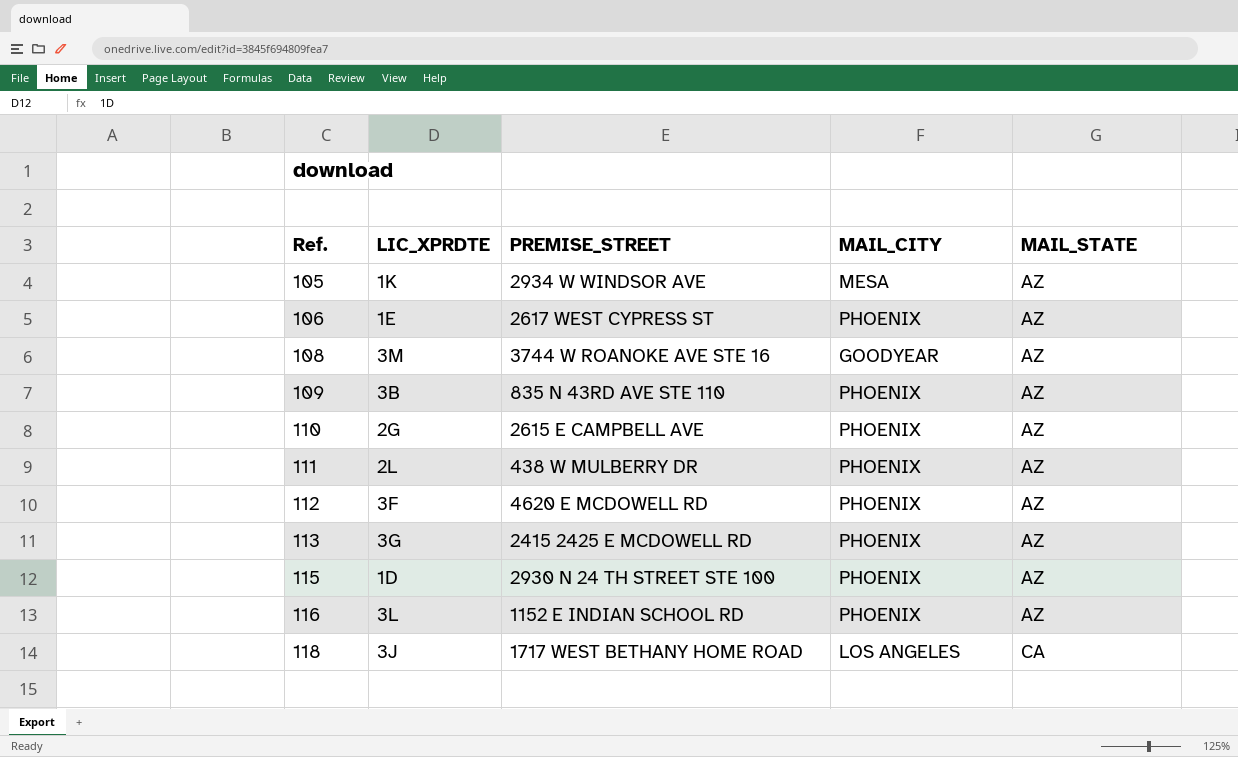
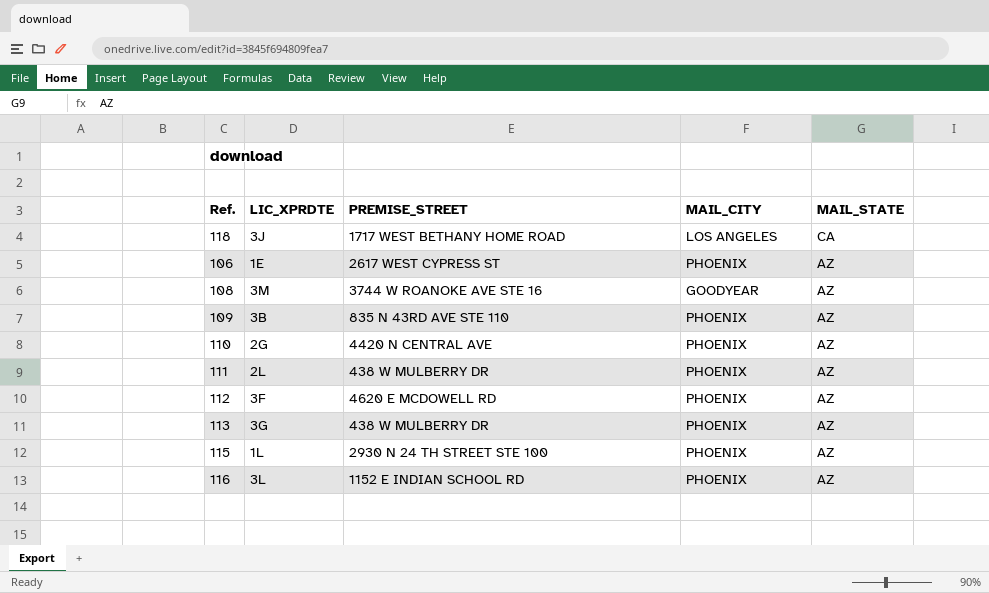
row order: Ref. ascending -> MAIL_STATE descending
row 105: 1K | 2934 W WINDSOR AVE | MESA | AZ -> none
110 | PREMISE_STREET: 2615 E CAMPBELL AVE -> 4420 N CENTRAL AVE
113 | PREMISE_STREET: 2415 2425 E MCDOWELL RD -> 438 W MULBERRY DR
115 | LIC_XPRDTE: 1D -> 1L

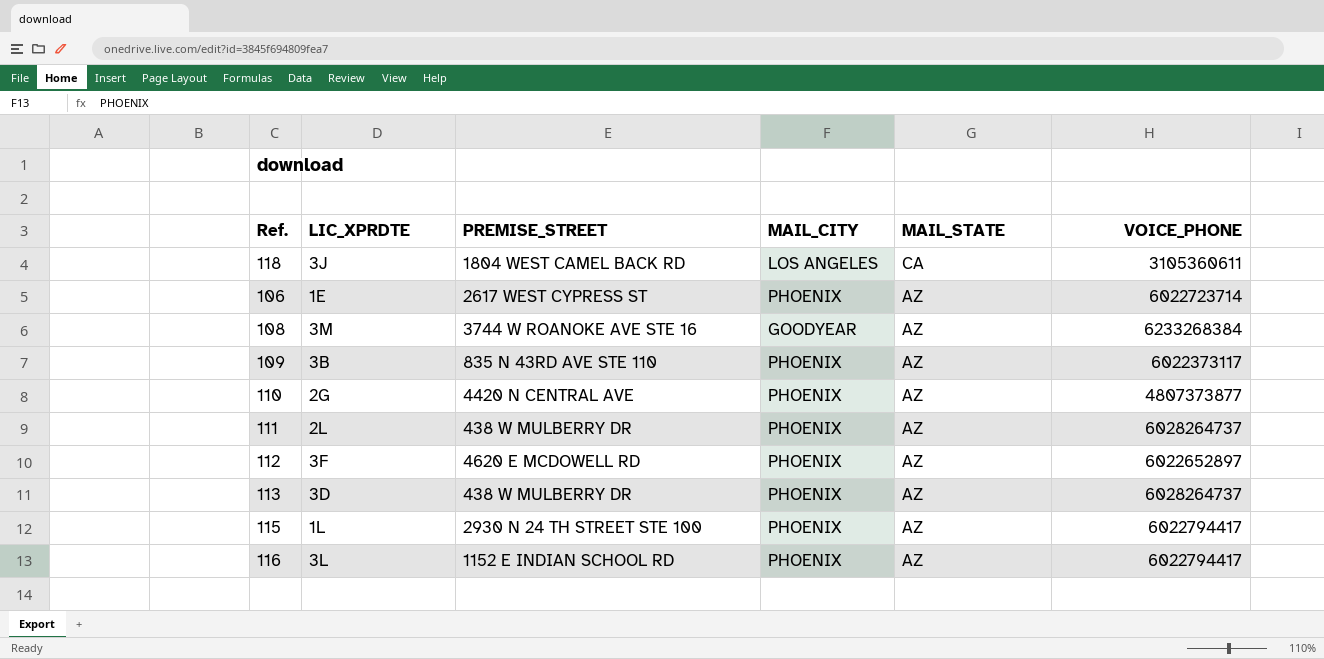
column VOICE_PHONE | position: none -> 6
118 | PREMISE_STREET: 1717 WEST BETHANY HOME ROAD -> 1804 WEST CAMEL BACK RD
113 | LIC_XPRDTE: 3G -> 3D

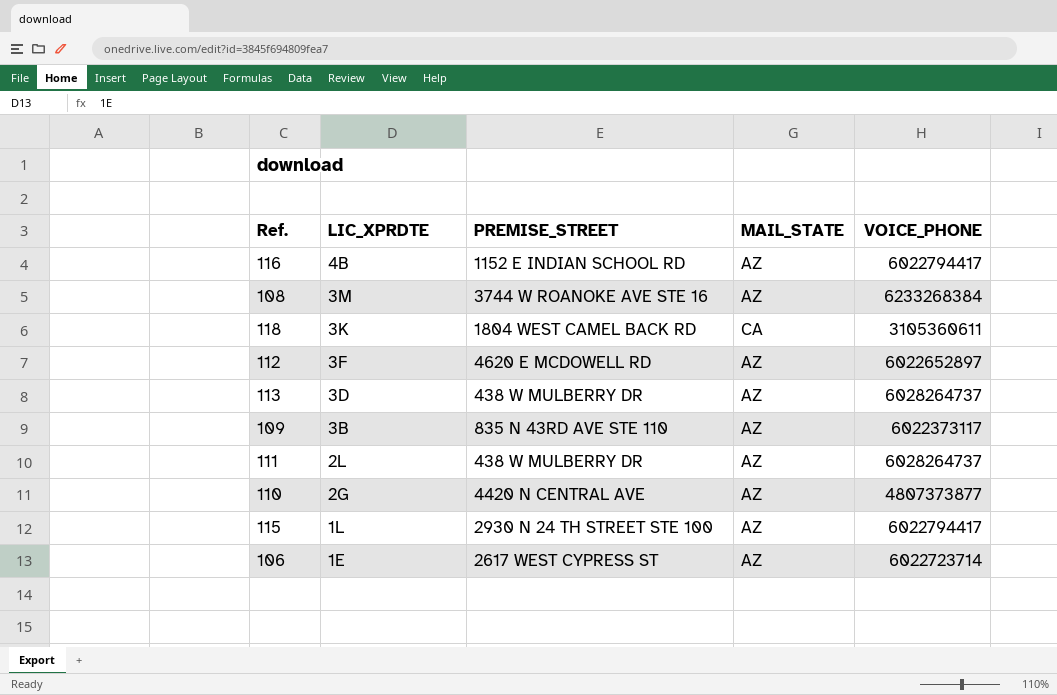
row order: MAIL_STATE descending -> LIC_XPRDTE descending
column MAIL_CITY | position: 4 -> none
116 | LIC_XPRDTE: 3L -> 4B
118 | LIC_XPRDTE: 3J -> 3K

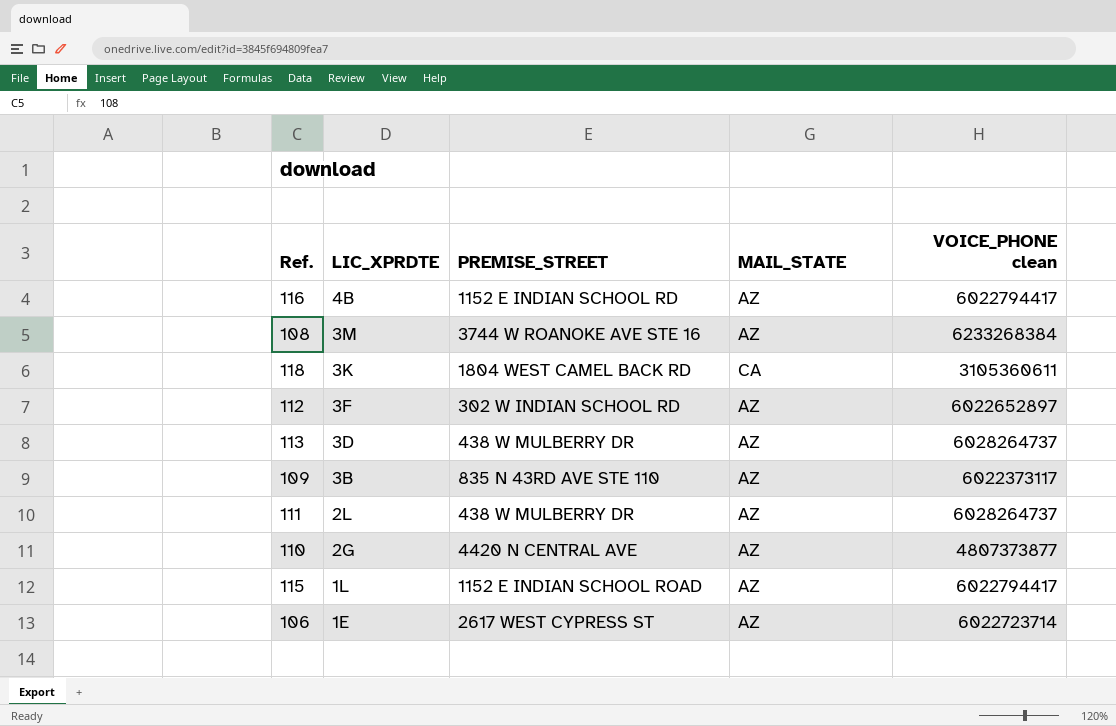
column name: VOICE_PHONE -> VOICE_PHONE clean
112 | PREMISE_STREET: 4620 E MCDOWELL RD -> 302 W INDIAN SCHOOL RD
115 | PREMISE_STREET: 2930 N 24 TH STREET STE 100 -> 1152 E INDIAN SCHOOL ROAD

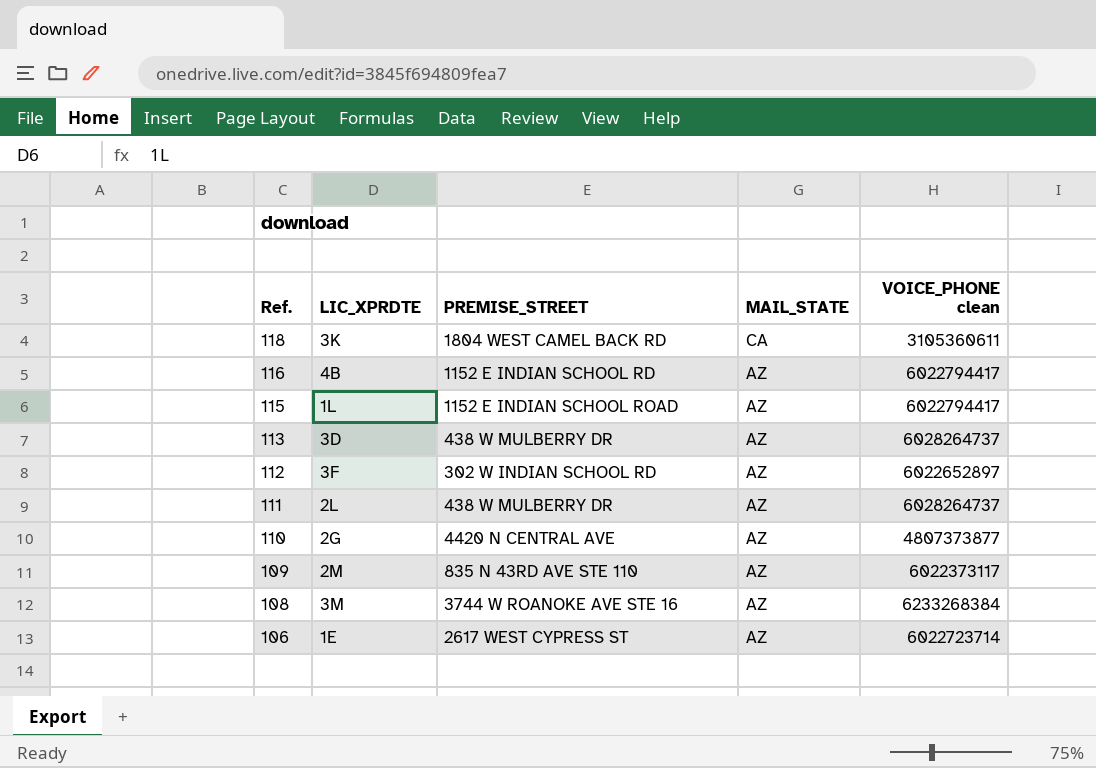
row order: LIC_XPRDTE descending -> Ref. descending
109 | LIC_XPRDTE: 3B -> 2M

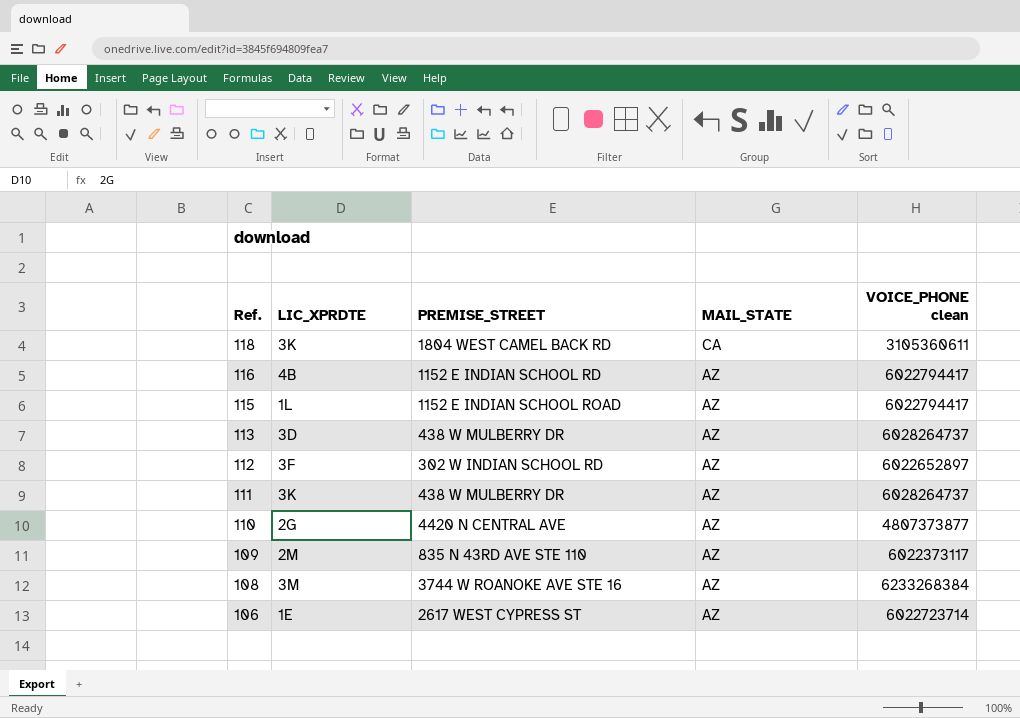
111 | LIC_XPRDTE: 2L -> 3K

